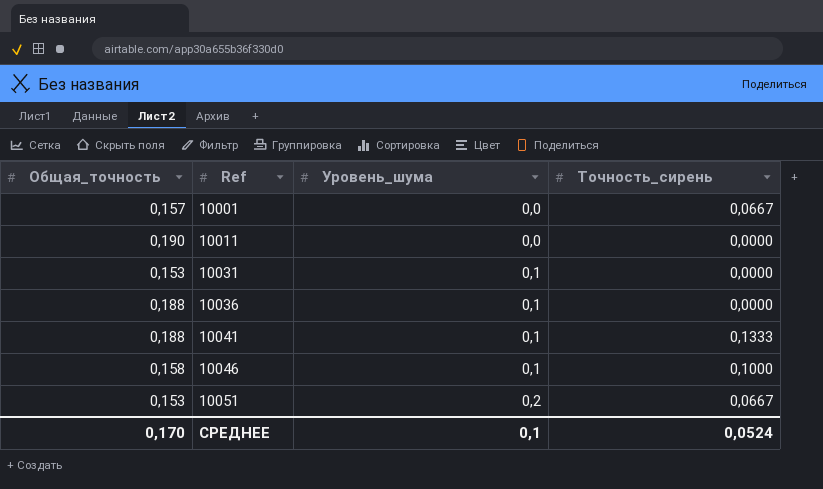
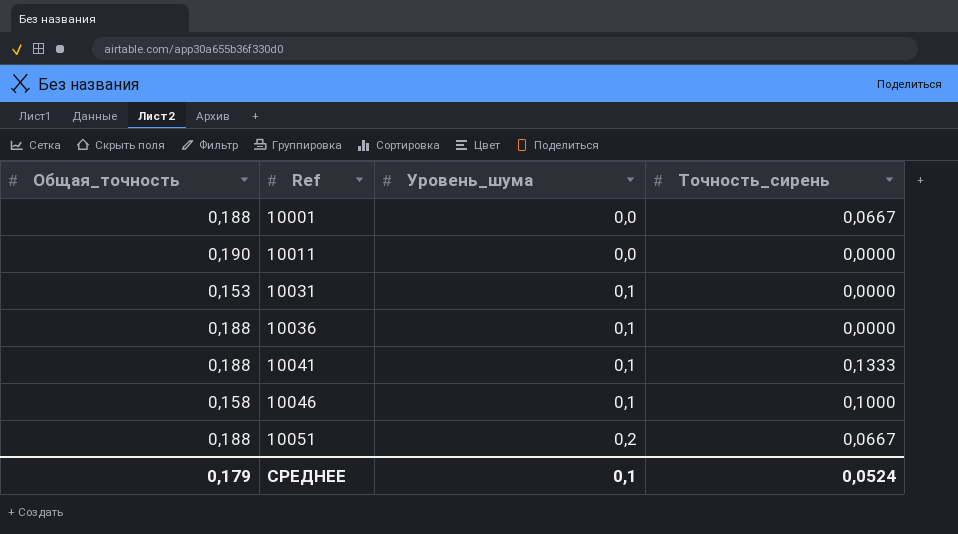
10001 | Общая_точность: 0,157 -> 0,188
10051 | Общая_точность: 0,153 -> 0,188
СРЕДНЕЕ | Общая_точность: 0,170 -> 0,179

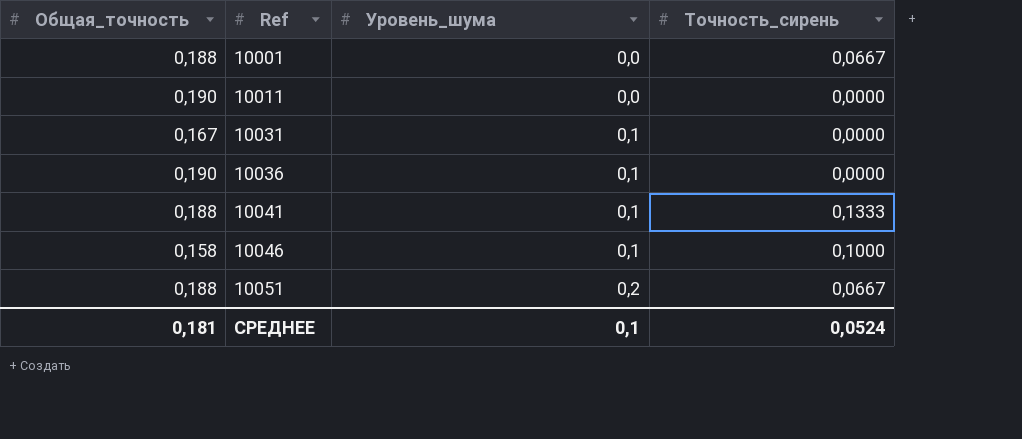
10031 | Общая_точность: 0,153 -> 0,167
10036 | Общая_точность: 0,188 -> 0,190
СРЕДНЕЕ | Общая_точность: 0,179 -> 0,181

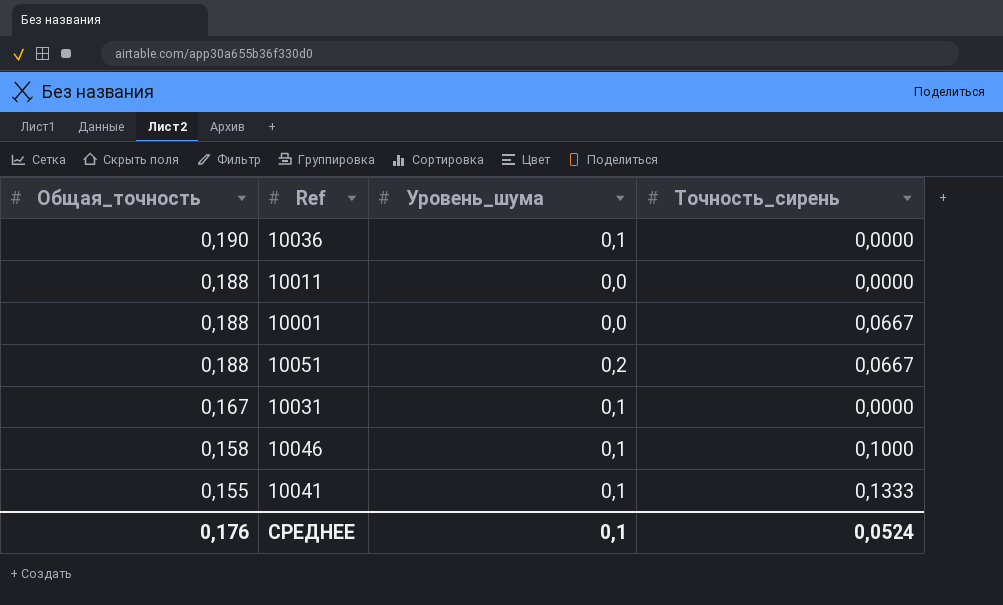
row order: Ref ascending -> Общая_точность descending
10011 | Общая_точность: 0,190 -> 0,188
10041 | Общая_точность: 0,188 -> 0,155
СРЕДНЕЕ | Общая_точность: 0,181 -> 0,176

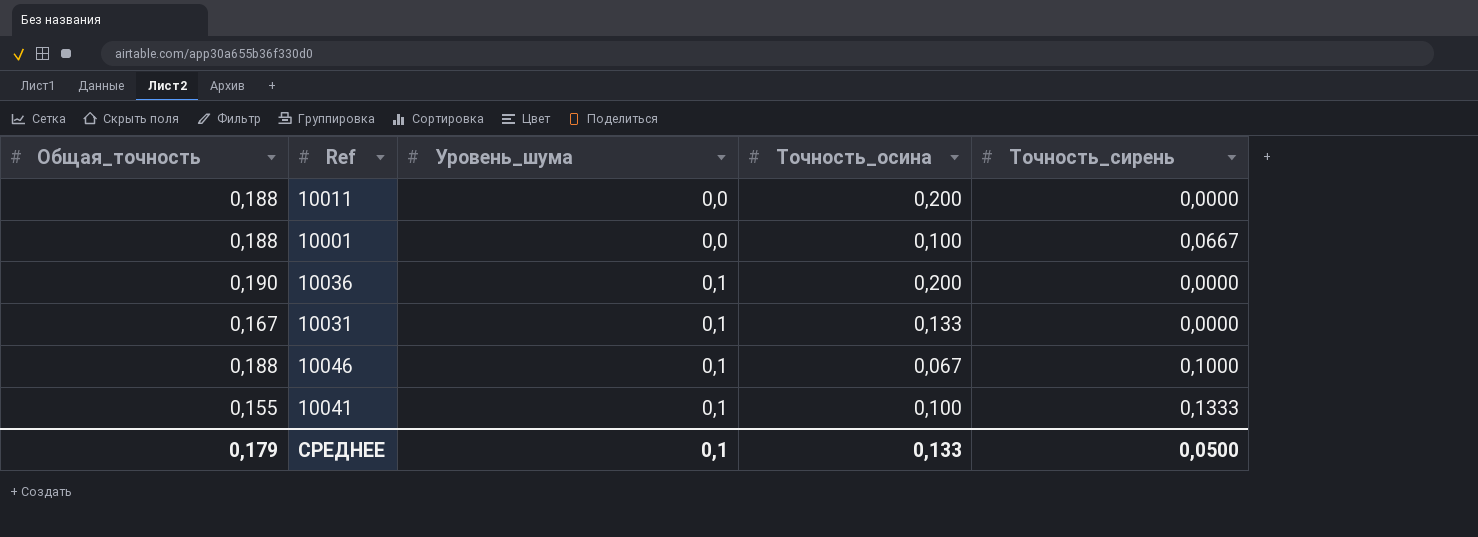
row order: Общая_точность descending -> Уровень_шума ascending
column Точность_осина | position: none -> 4
row 10051: 0,188 | 0,2 | 0,0667 -> none
10046 | Общая_точность: 0,158 -> 0,188
СРЕДНЕЕ | Общая_точность: 0,176 -> 0,179
СРЕДНЕЕ | Точность_сирень: 0,0524 -> 0,0500

